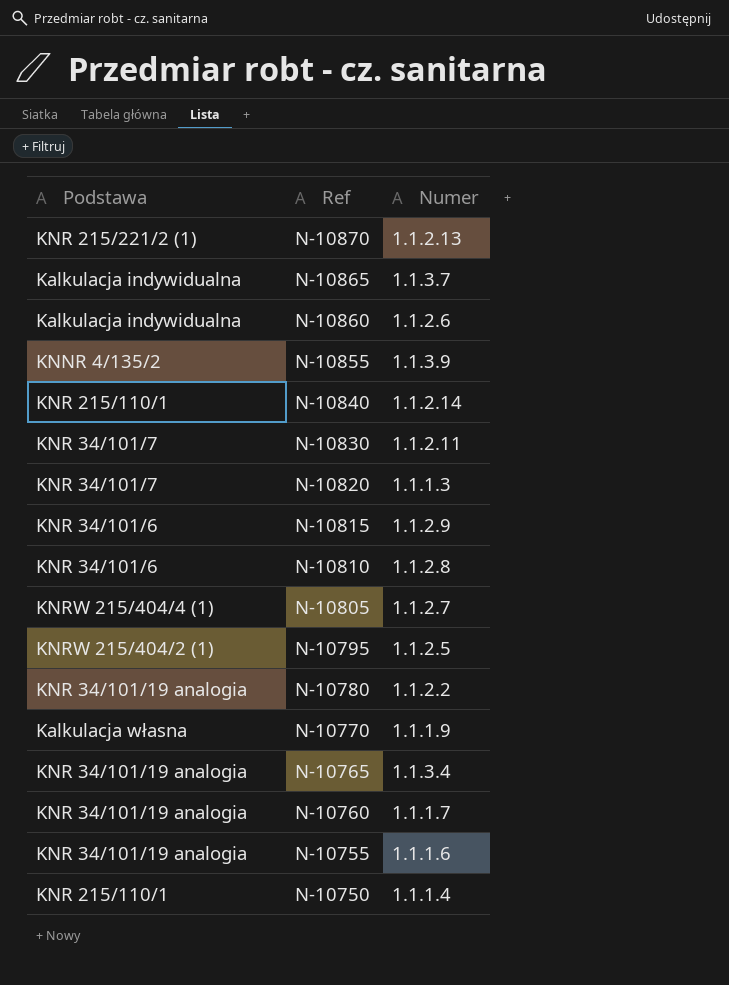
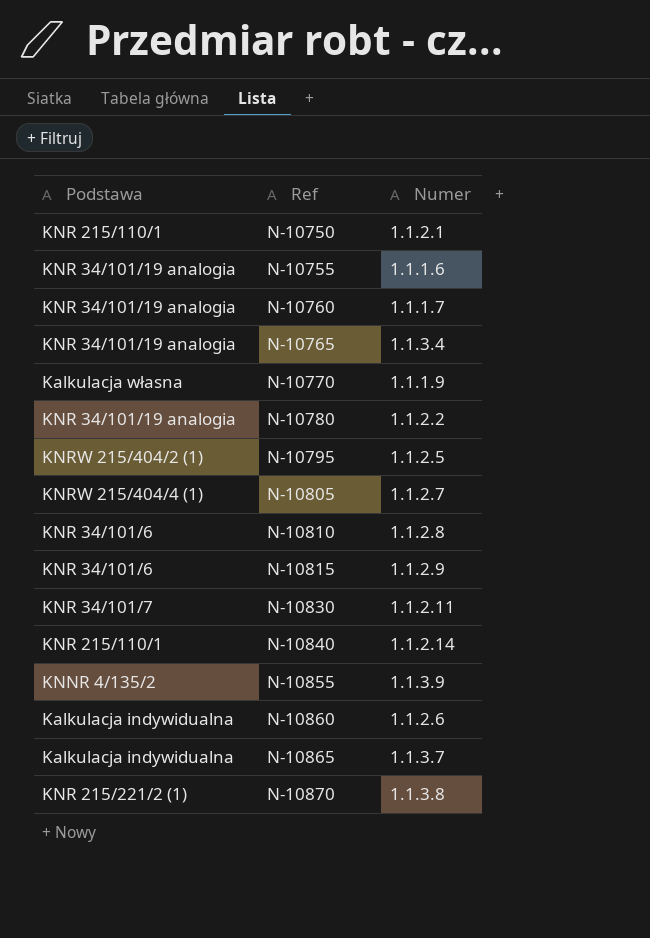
row order: Ref descending -> Ref ascending
row N-10820: KNR 34/101/7 | 1.1.1.3 -> none
N-10750 | Numer: 1.1.1.4 -> 1.1.2.1
N-10870 | Numer: 1.1.2.13 -> 1.1.3.8

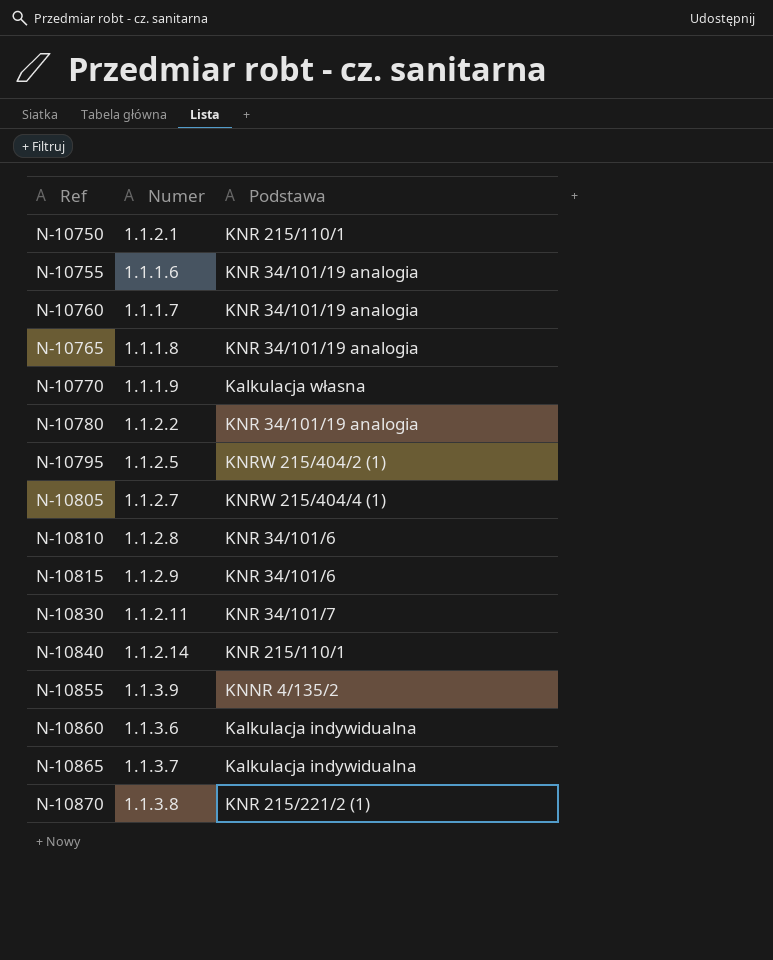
column Podstawa | position: 1 -> 3
N-10765 | Numer: 1.1.3.4 -> 1.1.1.8
N-10860 | Numer: 1.1.2.6 -> 1.1.3.6

